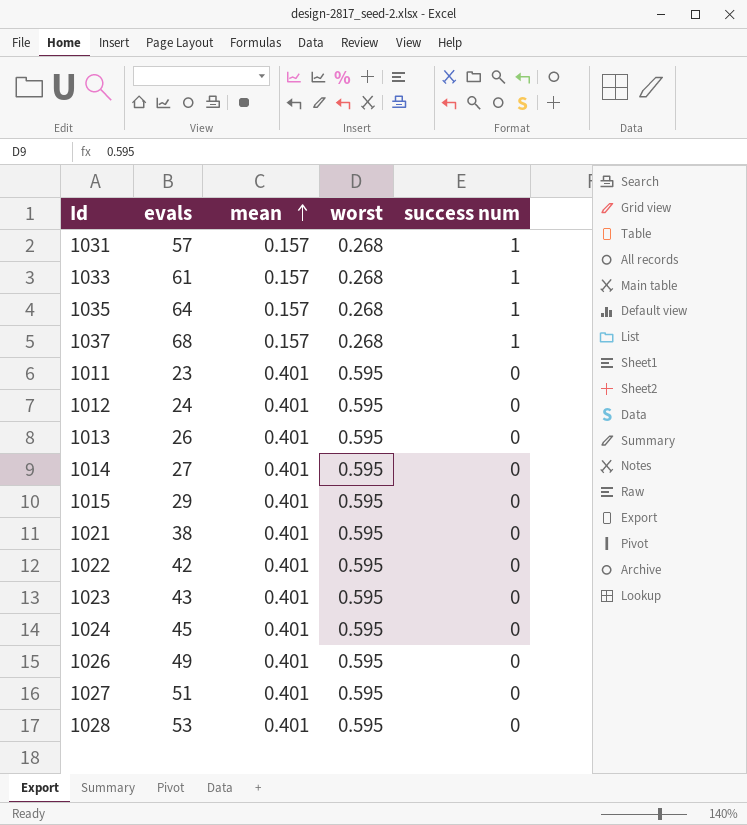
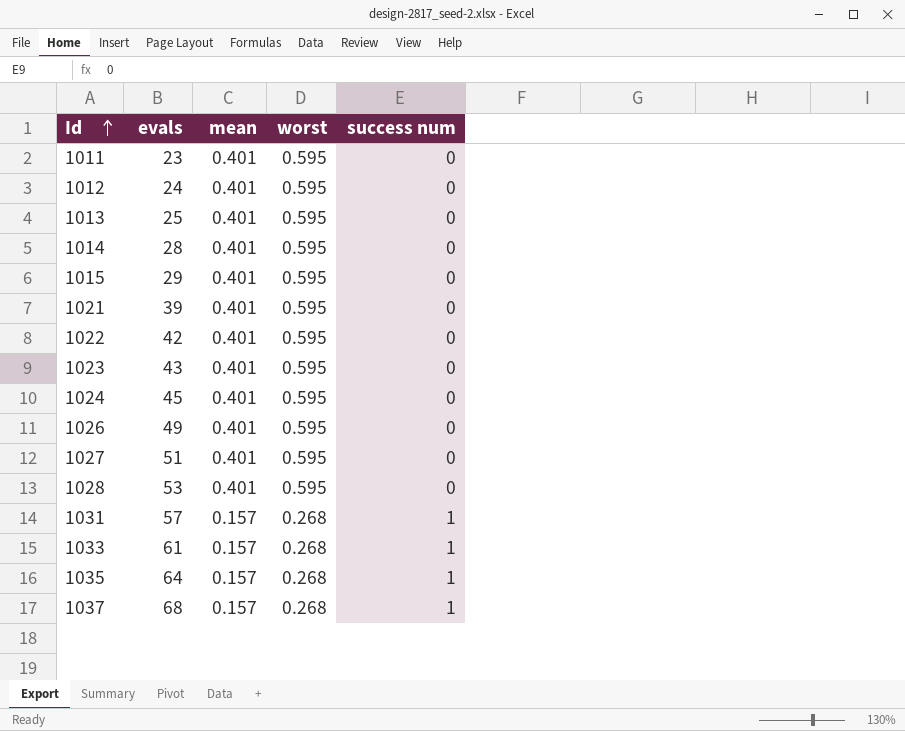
row order: mean ascending -> Id ascending
1013 | evals: 26 -> 25
1014 | evals: 27 -> 28
1021 | evals: 38 -> 39

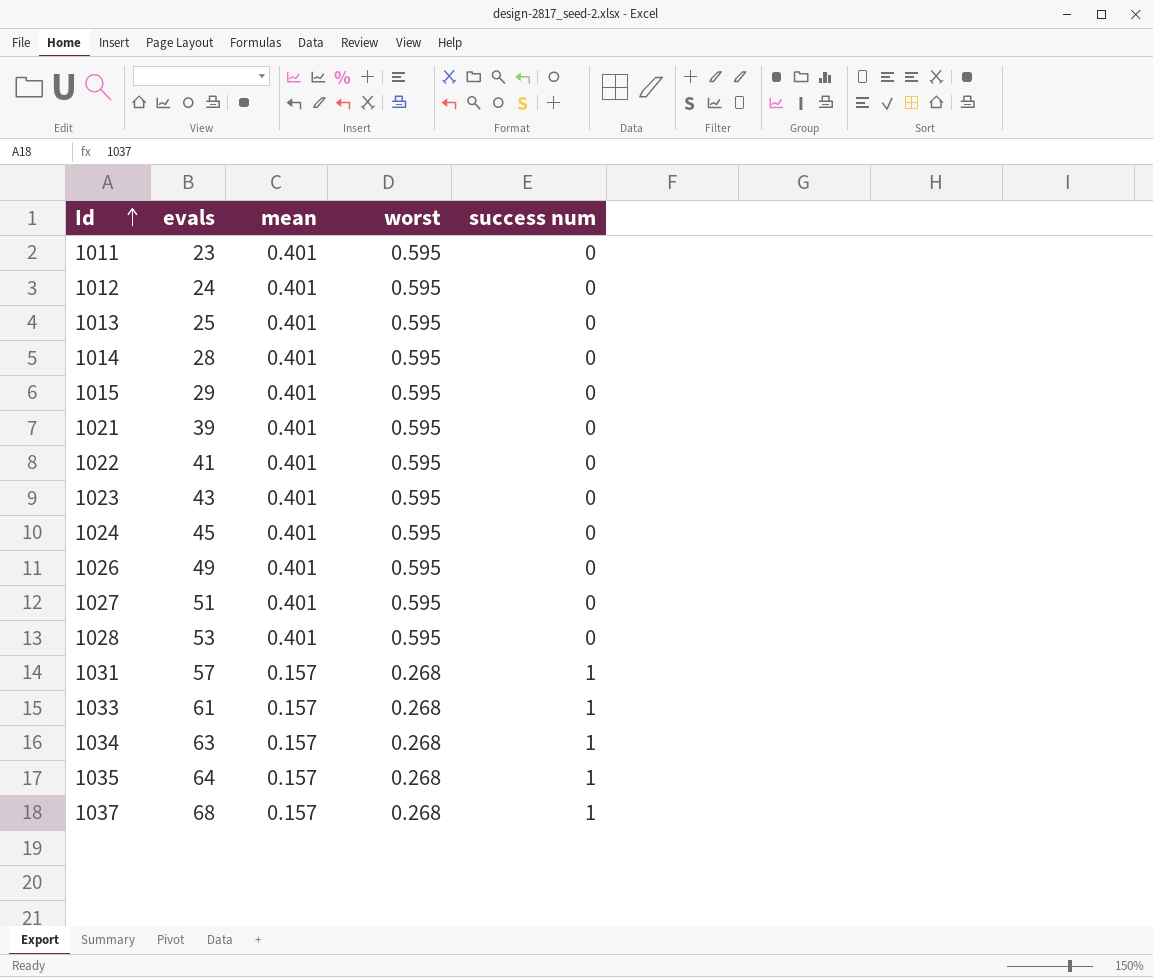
1022 | evals: 42 -> 41
row 1034: none -> 63 | 0.157 | 0.268 | 1

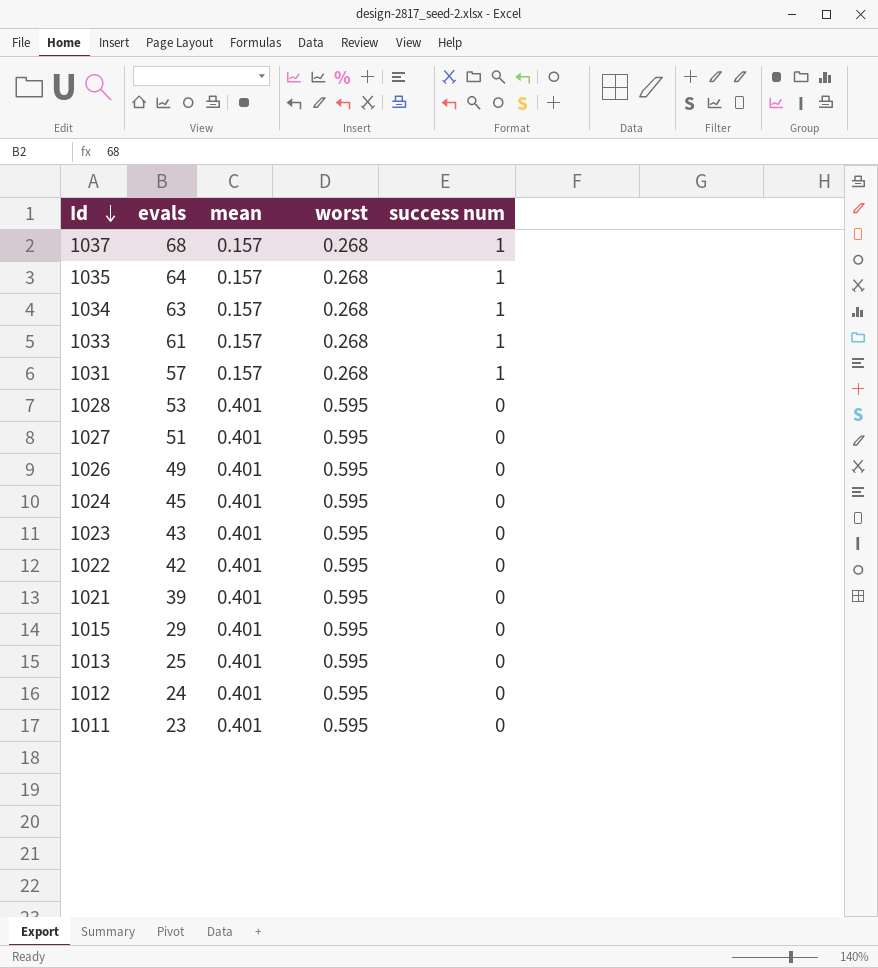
row order: Id ascending -> Id descending
row 1014: 28 | 0.401 | 0.595 | 0 -> none
1022 | evals: 41 -> 42

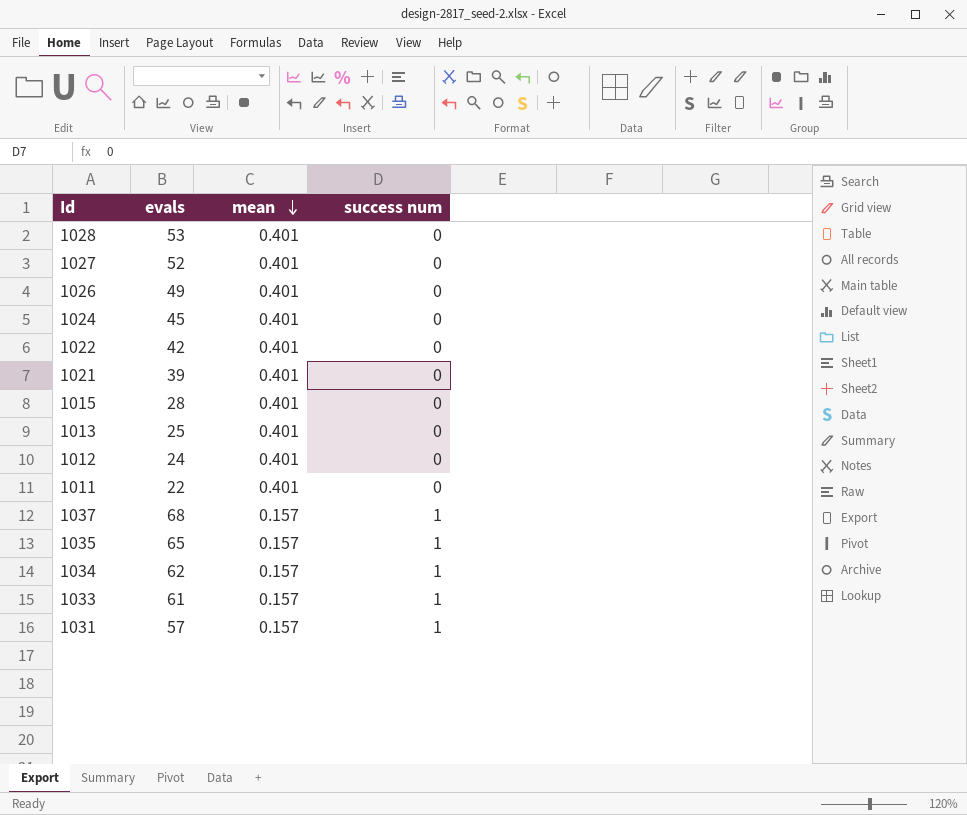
row order: Id descending -> mean descending
column worst | position: 4 -> none
row 1023: 43 | 0.401 | 0.595 | 0 -> none
1027 | evals: 51 -> 52
1015 | evals: 29 -> 28
1011 | evals: 23 -> 22
1035 | evals: 64 -> 65
1034 | evals: 63 -> 62

